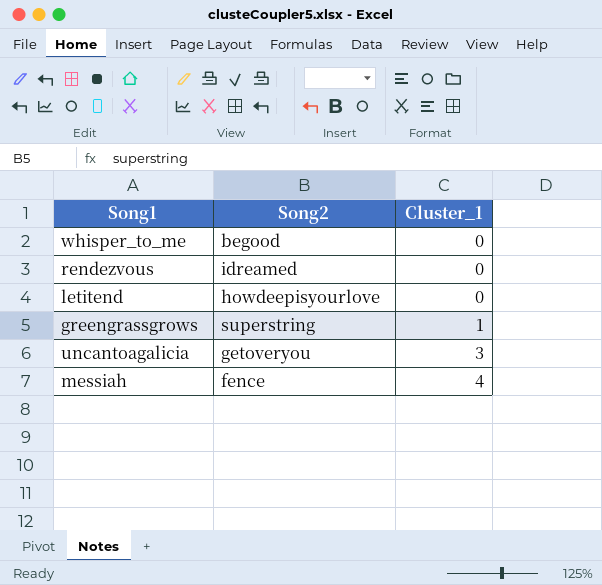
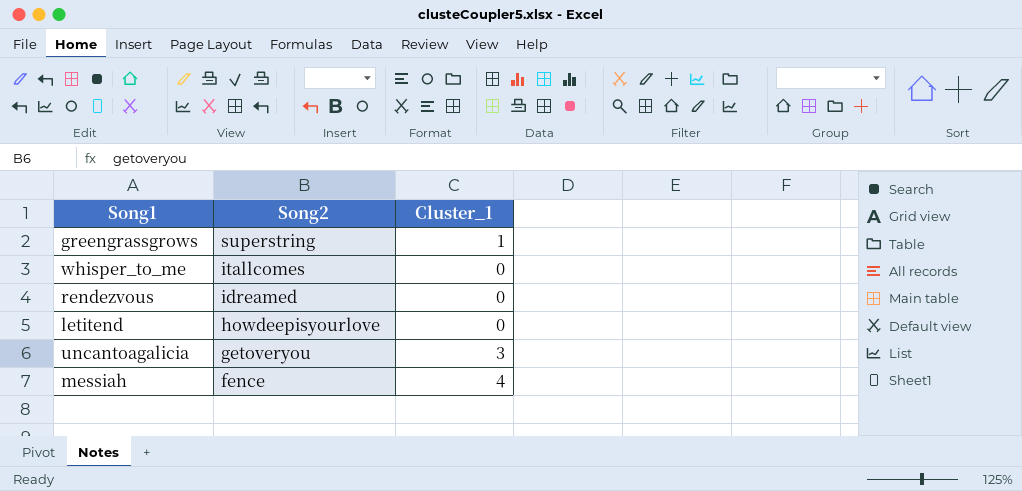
row order: Cluster_1 ascending -> Song2 descending
whisper_to_me | Song2: begood -> itallcomes

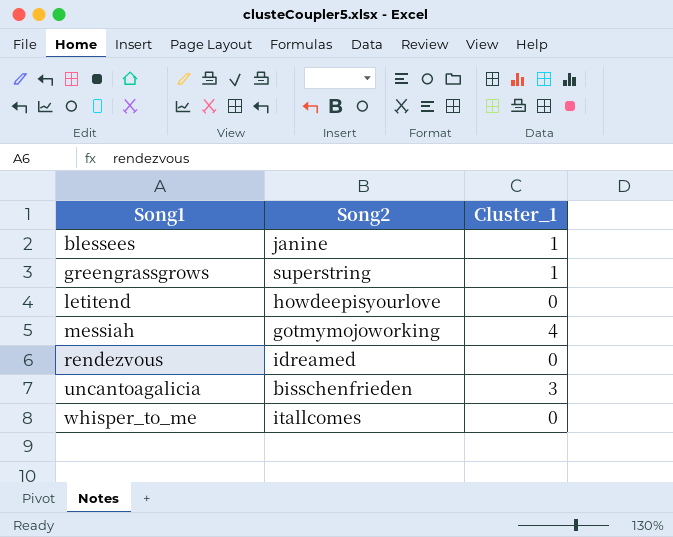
row order: Song2 descending -> Song1 ascending
row blessees: none -> janine | 1
messiah | Song2: fence -> gotmymojoworking
uncantoagalicia | Song2: getoveryou -> bisschenfrieden

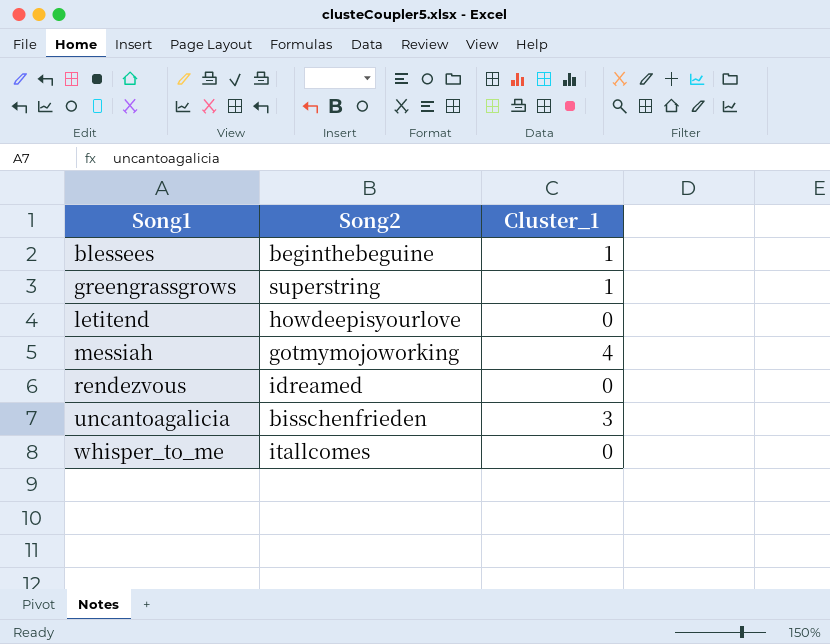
blessees | Song2: janine -> beginthebeguine

